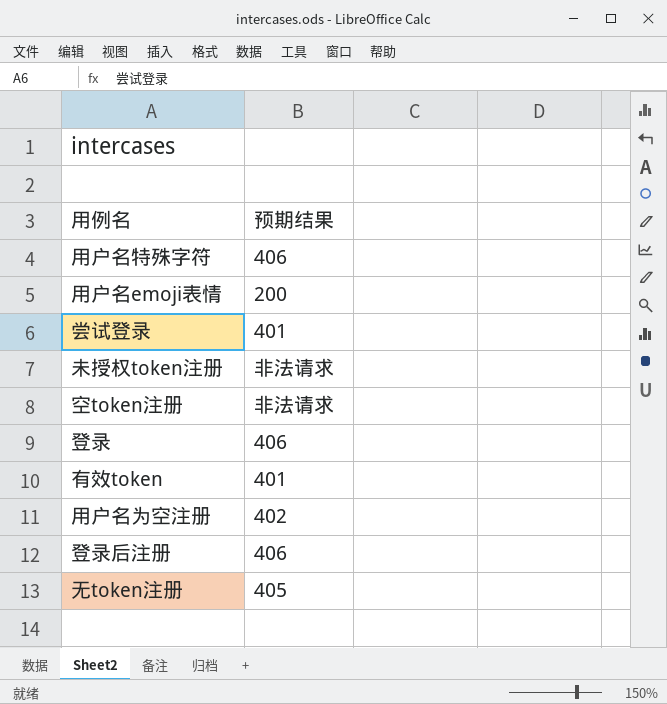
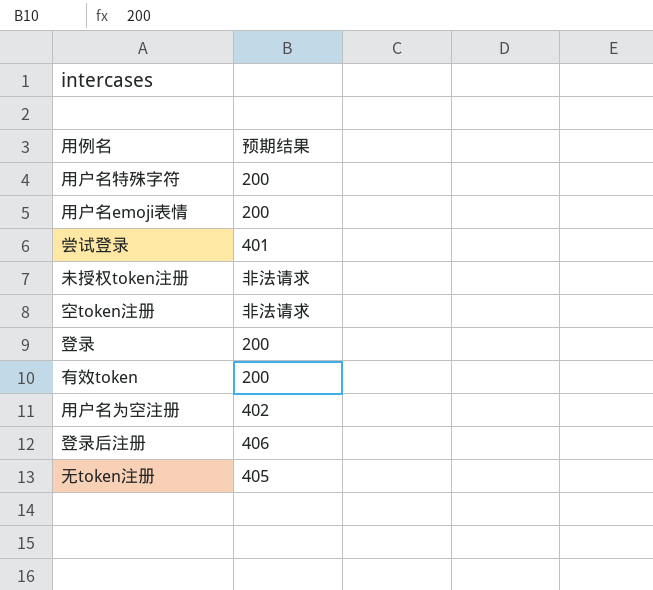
用户名特殊字符 | 预期结果: 406 -> 200
登录 | 预期结果: 406 -> 200
有效token | 预期结果: 401 -> 200

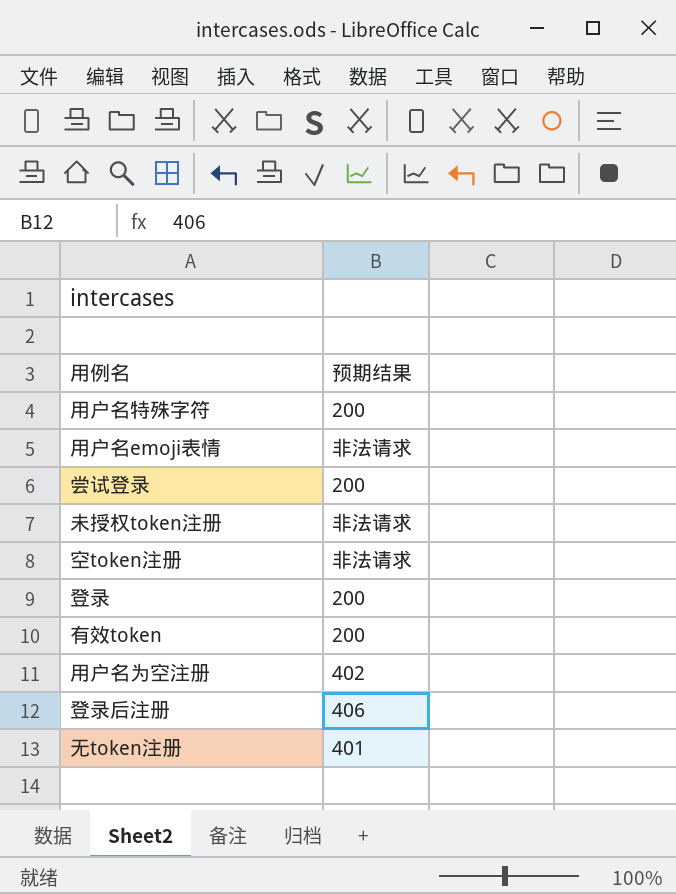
用户名emoji表情 | 预期结果: 200 -> 非法请求
尝试登录 | 预期结果: 401 -> 200
无token注册 | 预期结果: 405 -> 401

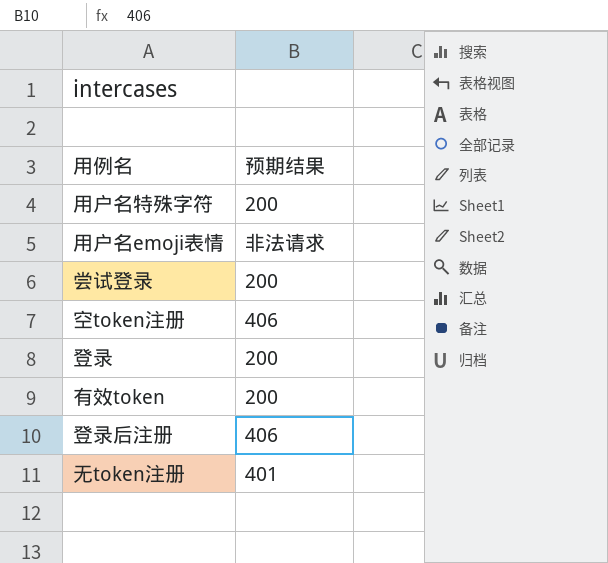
row 未授权token注册: 非法请求 -> none
row 用户名为空注册: 402 -> none
空token注册 | 预期结果: 非法请求 -> 406

